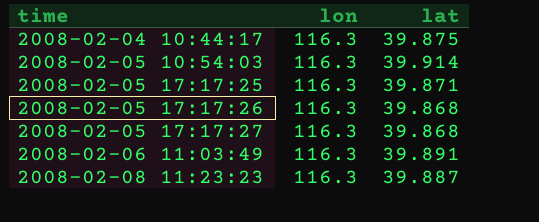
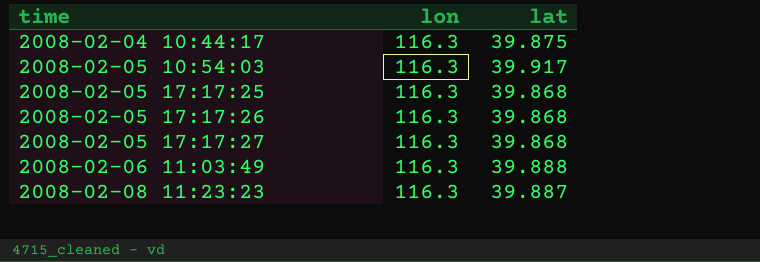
2008-02-05 10:54:03 | lat: 39.914 -> 39.917
2008-02-05 17:17:25 | lat: 39.871 -> 39.868
2008-02-06 11:03:49 | lat: 39.891 -> 39.888

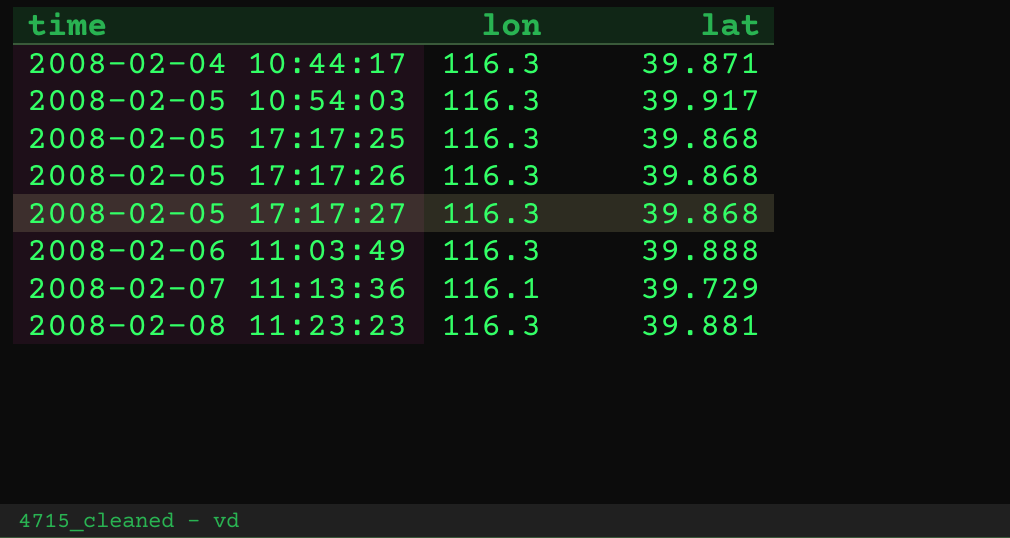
2008-02-04 10:44:17 | lat: 39.875 -> 39.871
row 2008-02-07 11:13:36: none -> 116.1 | 39.729
2008-02-08 11:23:23 | lat: 39.887 -> 39.881

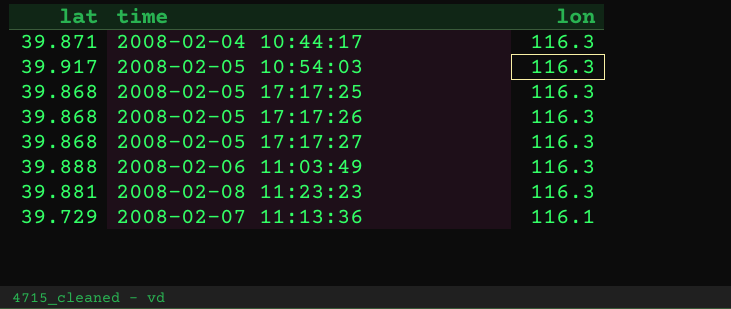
row order: time ascending -> lon descending
column lat | position: 3 -> 1

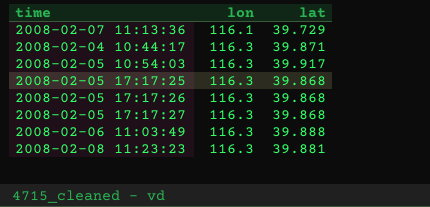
row order: lon descending -> lon ascending
column lat | position: 1 -> 3

